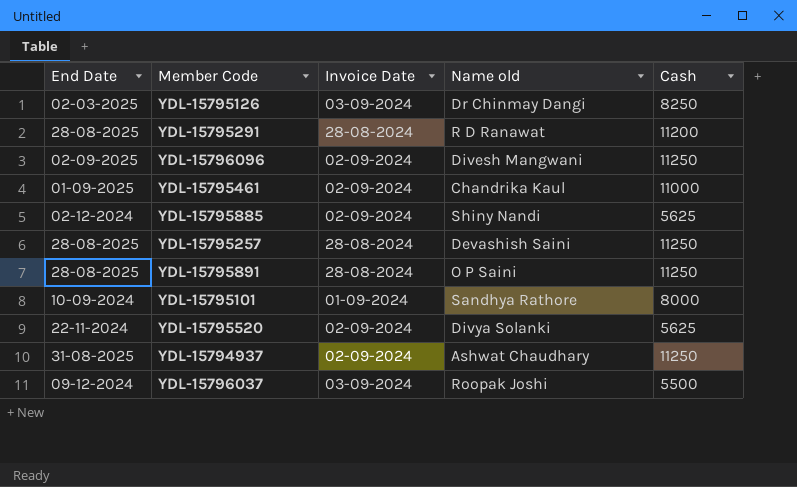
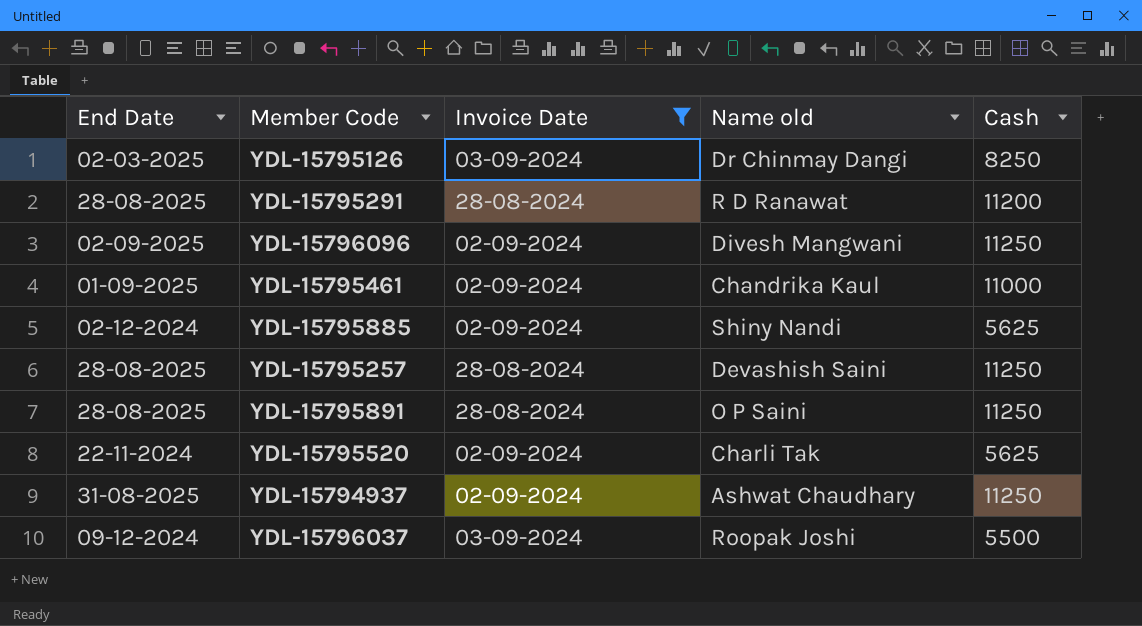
filter: none -> Invoice Date != 01-09-2024
YDL-15795520 | Name old: Divya Solanki -> Charli Tak

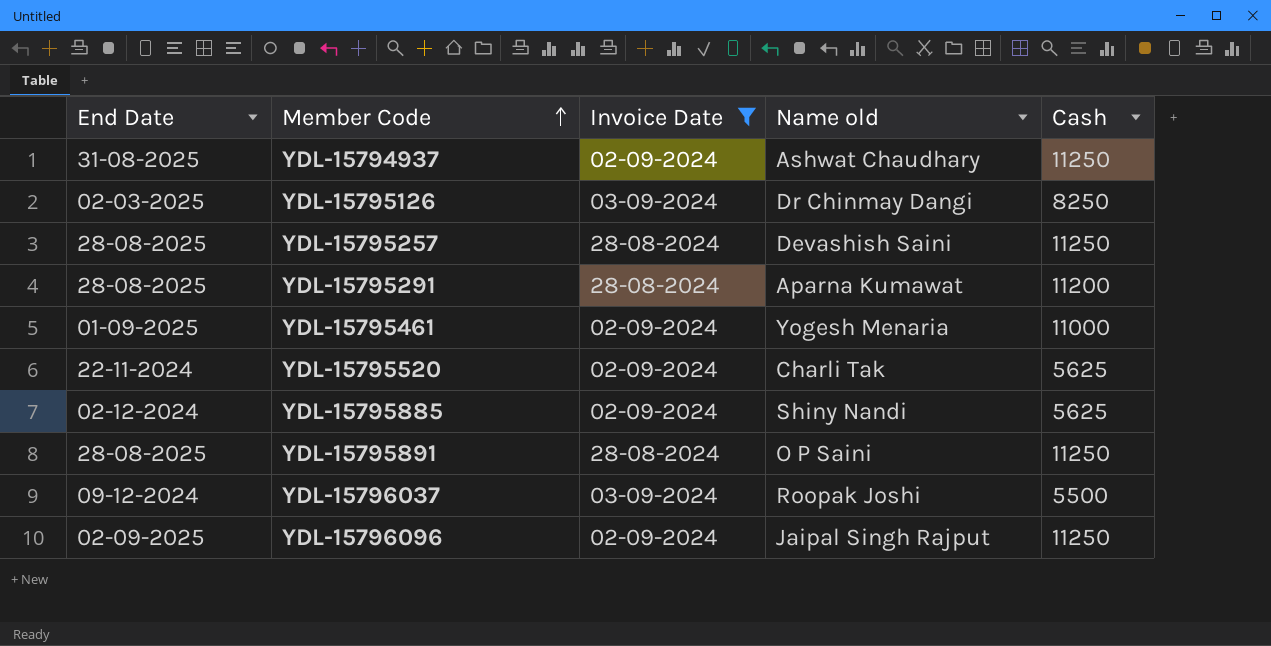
row order: none -> Member Code ascending
YDL-15795291 | Name old: R D Ranawat -> Aparna Kumawat
YDL-15795461 | Name old: Chandrika Kaul -> Yogesh Menaria
YDL-15796096 | Name old: Divesh Mangwani -> Jaipal Singh Rajput

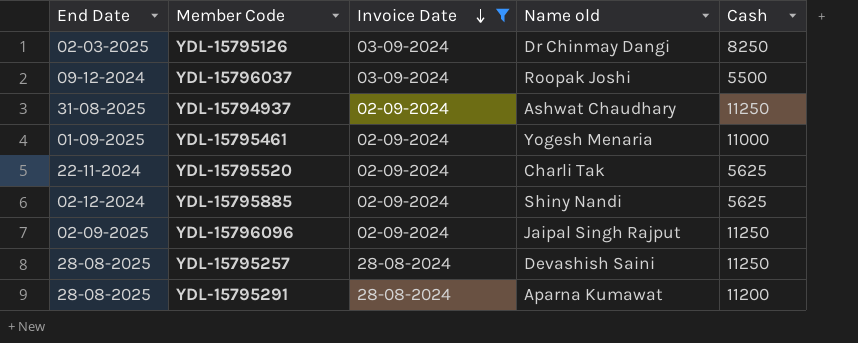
row order: Member Code ascending -> Invoice Date descending
row YDL-15795891: 28-08-2025 | 28-08-2024 | O P Saini | 11250 -> none

